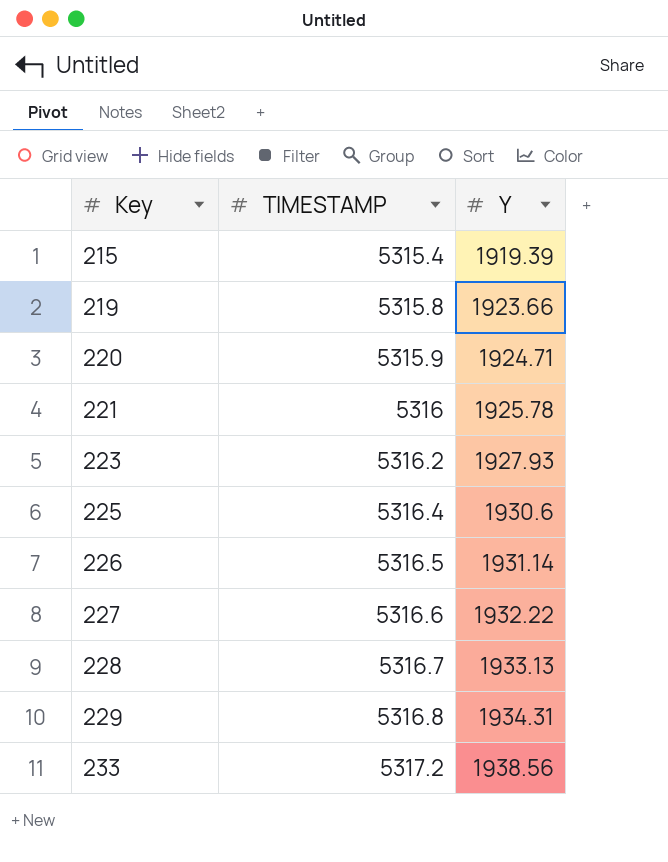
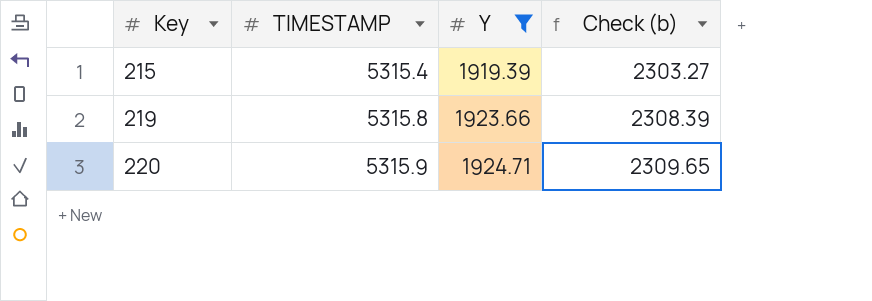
filter: none -> Y <= 1924.71
column Check (b) | formula: none -> [Y] * 1.2

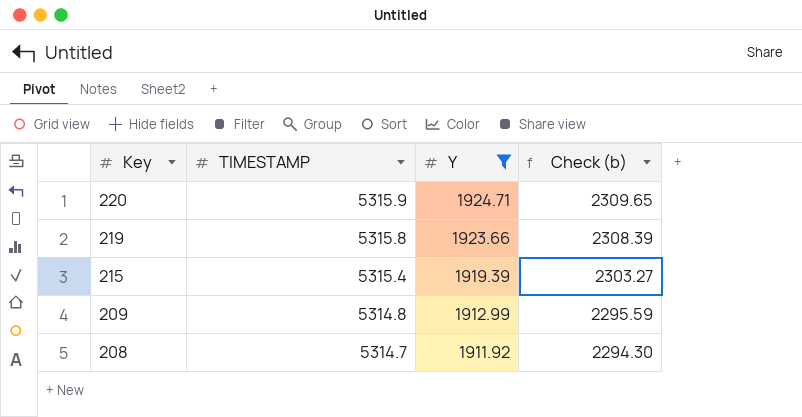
row order: Key ascending -> Key descending
row 209: none -> 5314.8 | 1912.99 | 2295.59
row 208: none -> 5314.7 | 1911.92 | 2294.30

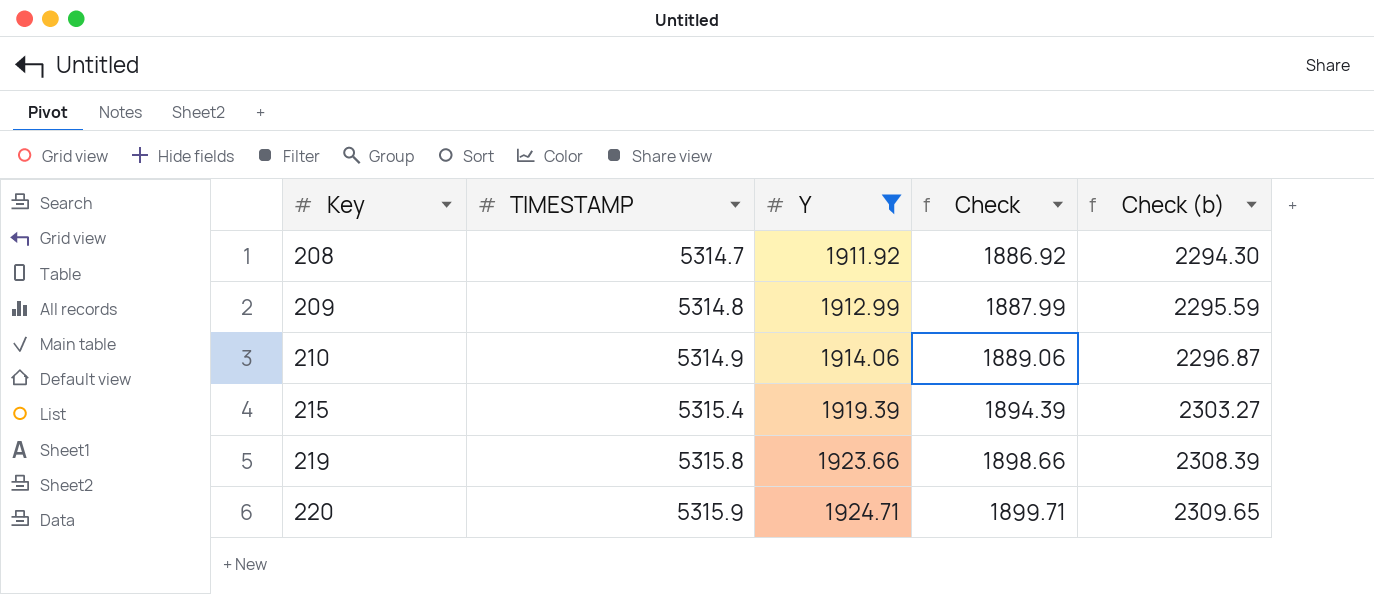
row order: Key descending -> Key ascending
column Check | formula: none -> [Y] - 25
row 210: none -> 5314.9 | 1914.06 | 1889.06 | 2296.87

